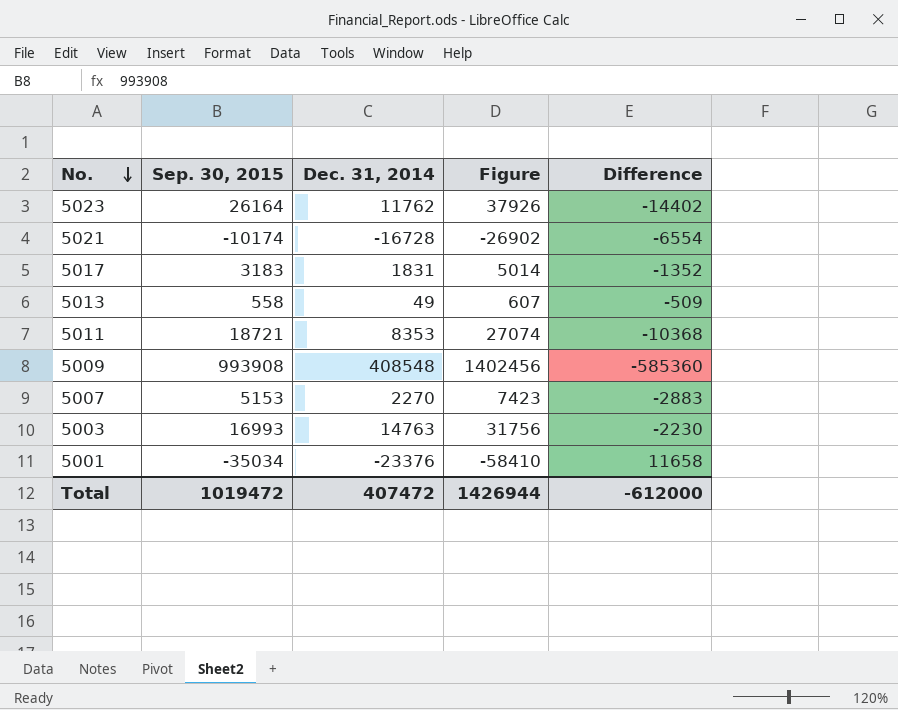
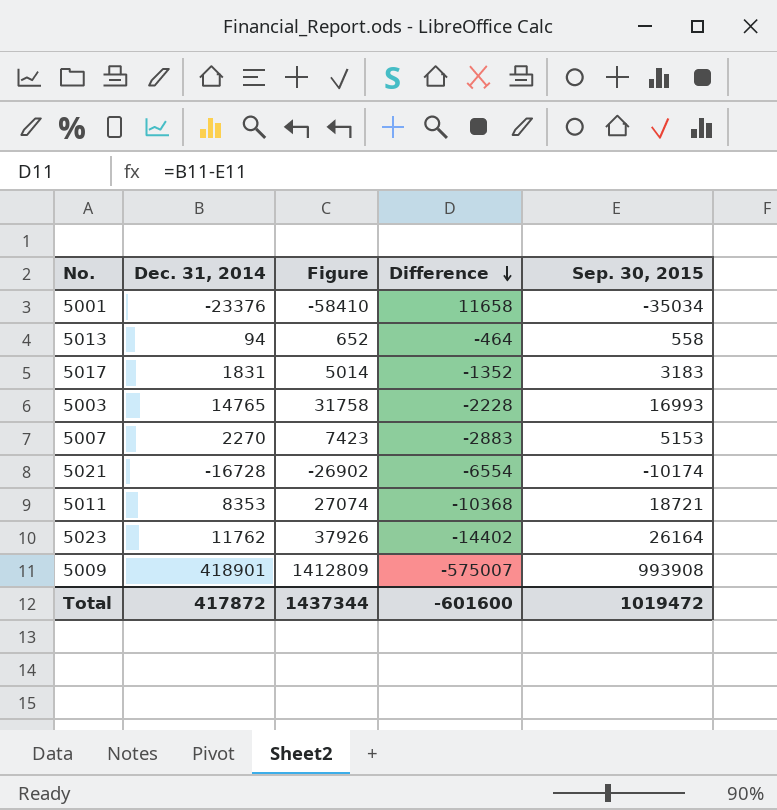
row order: No. descending -> Difference descending
column Sep. 30, 2015 | position: 2 -> 5
5013 | Dec. 31, 2014: 49 -> 94
5013 | Figure: 607 -> 652
5013 | Difference: -509 -> -464
5003 | Dec. 31, 2014: 14763 -> 14765
5003 | Figure: 31756 -> 31758
5003 | Difference: -2230 -> -2228
5009 | Dec. 31, 2014: 408548 -> 418901
5009 | Figure: 1402456 -> 1412809
5009 | Difference: -585360 -> -575007
Total | Dec. 31, 2014: 407472 -> 417872
Total | Figure: 1426944 -> 1437344
Total | Difference: -612000 -> -601600

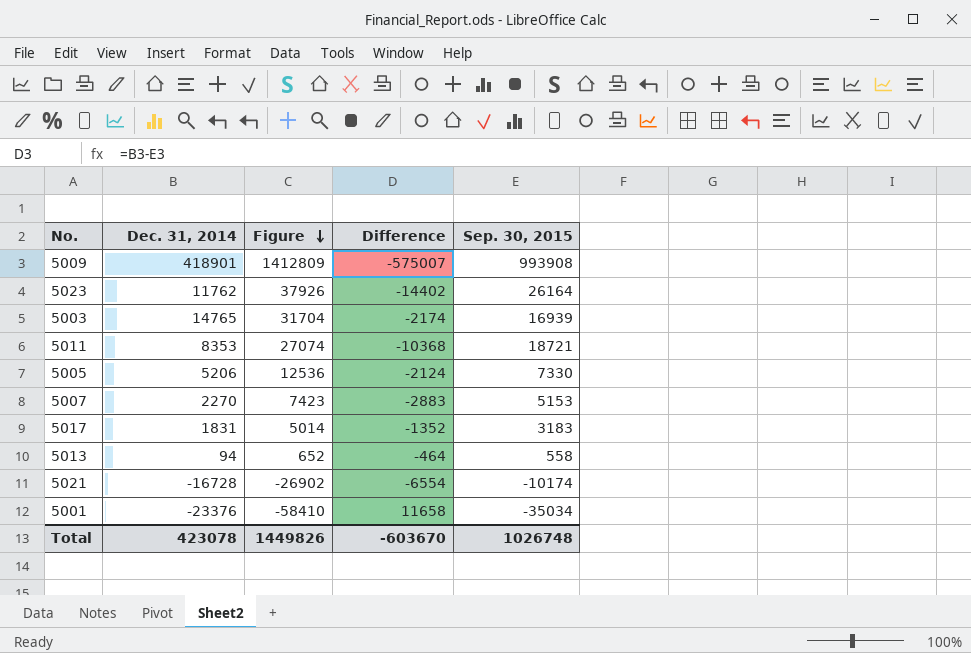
row order: Difference descending -> Figure descending
5003 | Figure: 31758 -> 31704
5003 | Difference: -2228 -> -2174
5003 | Sep. 30, 2015: 16993 -> 16939
row 5005: none -> 5206 | 12536 | -2124 | 7330
Total | Dec. 31, 2014: 417872 -> 423078
Total | Figure: 1437344 -> 1449826
Total | Difference: -601600 -> -603670
Total | Sep. 30, 2015: 1019472 -> 1026748

